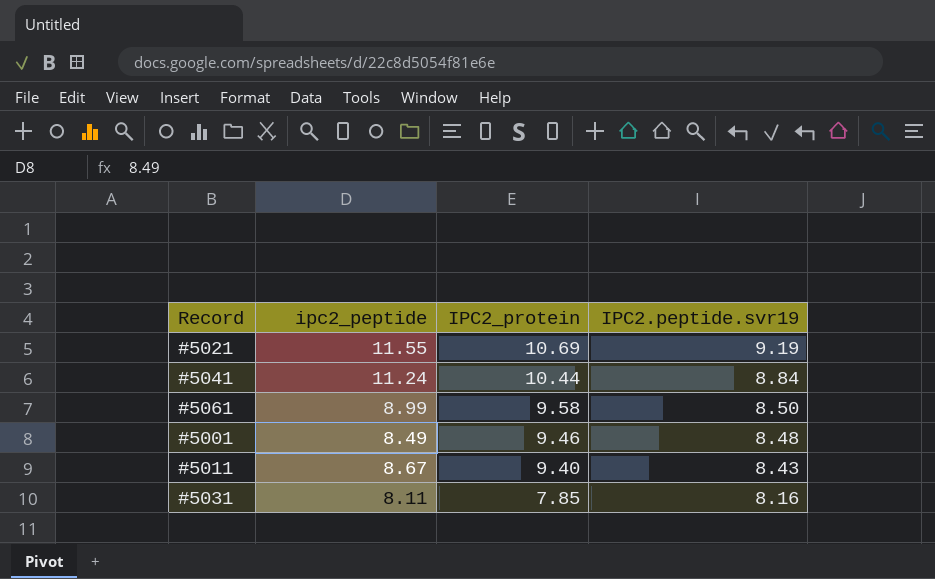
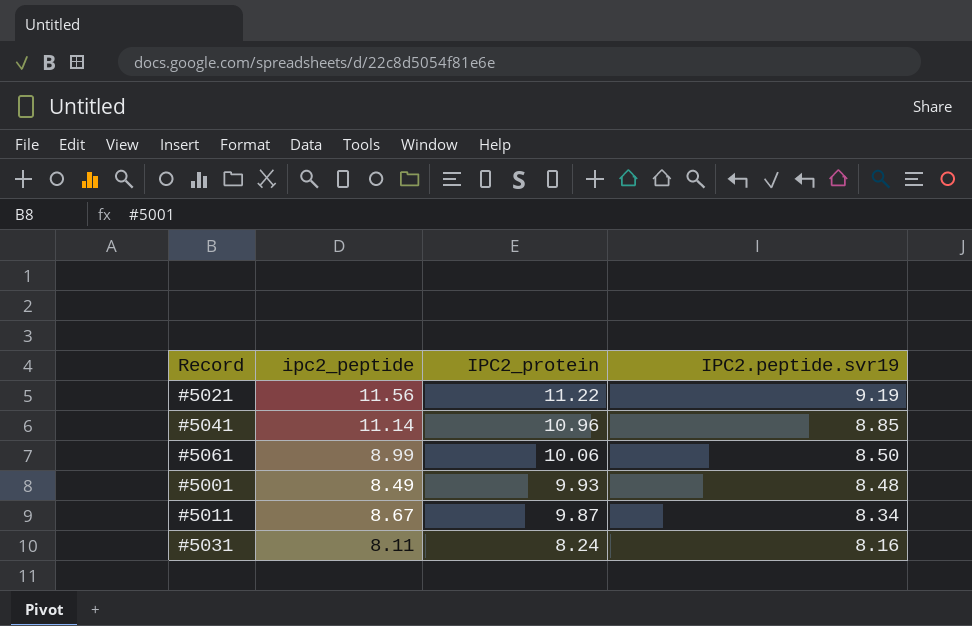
#5021 | ipc2_peptide: 11.55 -> 11.56
#5021 | IPC2_protein: 10.69 -> 11.22
#5041 | ipc2_peptide: 11.24 -> 11.14
#5041 | IPC2_protein: 10.44 -> 10.96
#5041 | IPC2.peptide.svr19: 8.84 -> 8.85
#5061 | IPC2_protein: 9.58 -> 10.06
#5001 | IPC2_protein: 9.46 -> 9.93
#5011 | IPC2_protein: 9.40 -> 9.87
#5011 | IPC2.peptide.svr19: 8.43 -> 8.34
#5031 | IPC2_protein: 7.85 -> 8.24

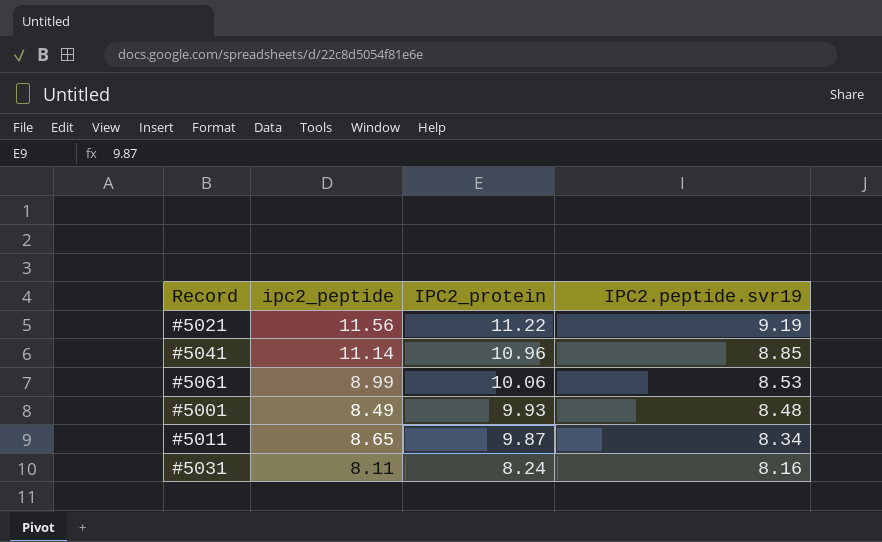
#5061 | IPC2.peptide.svr19: 8.50 -> 8.53
#5011 | ipc2_peptide: 8.67 -> 8.65

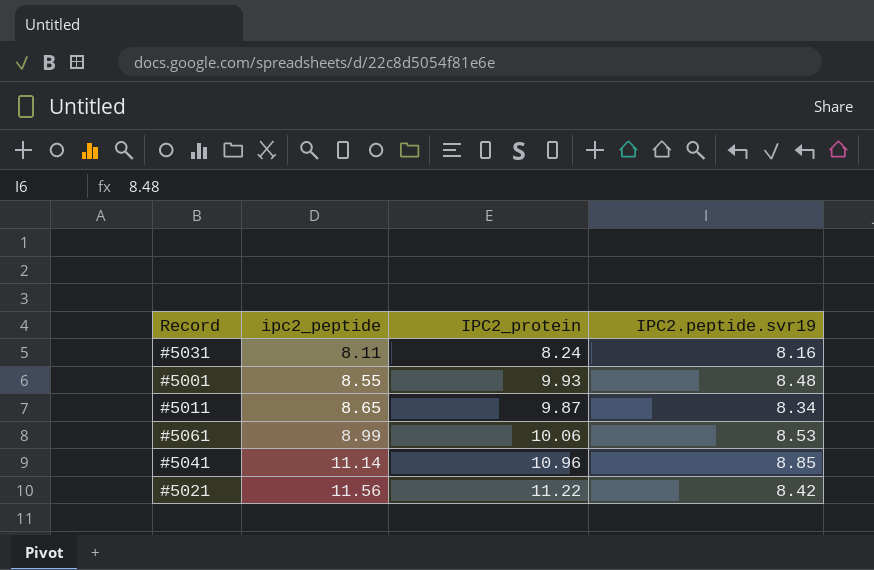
row order: IPC2_protein descending -> ipc2_peptide ascending
#5001 | ipc2_peptide: 8.49 -> 8.55
#5021 | IPC2.peptide.svr19: 9.19 -> 8.42

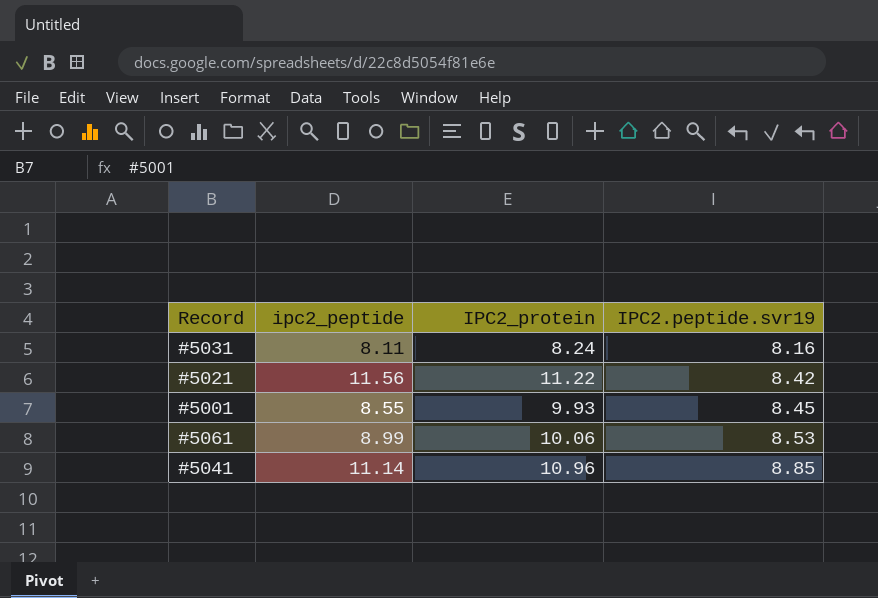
row order: ipc2_peptide ascending -> IPC2.peptide.svr19 ascending
row #5011: 8.65 | 9.87 | 8.34 -> none
#5001 | IPC2.peptide.svr19: 8.48 -> 8.45

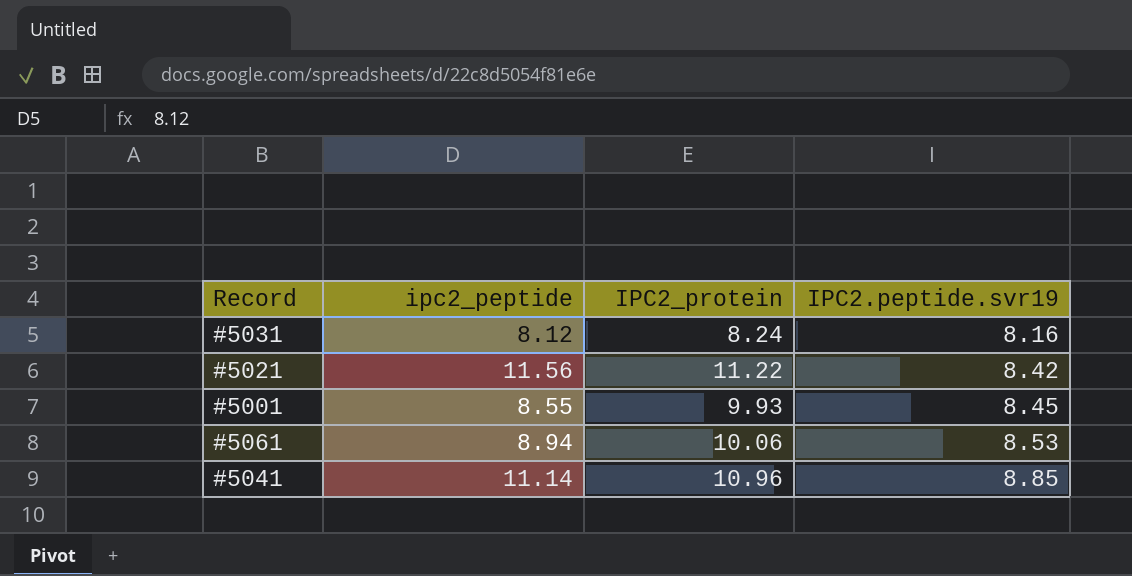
#5031 | ipc2_peptide: 8.11 -> 8.12
#5061 | ipc2_peptide: 8.99 -> 8.94

